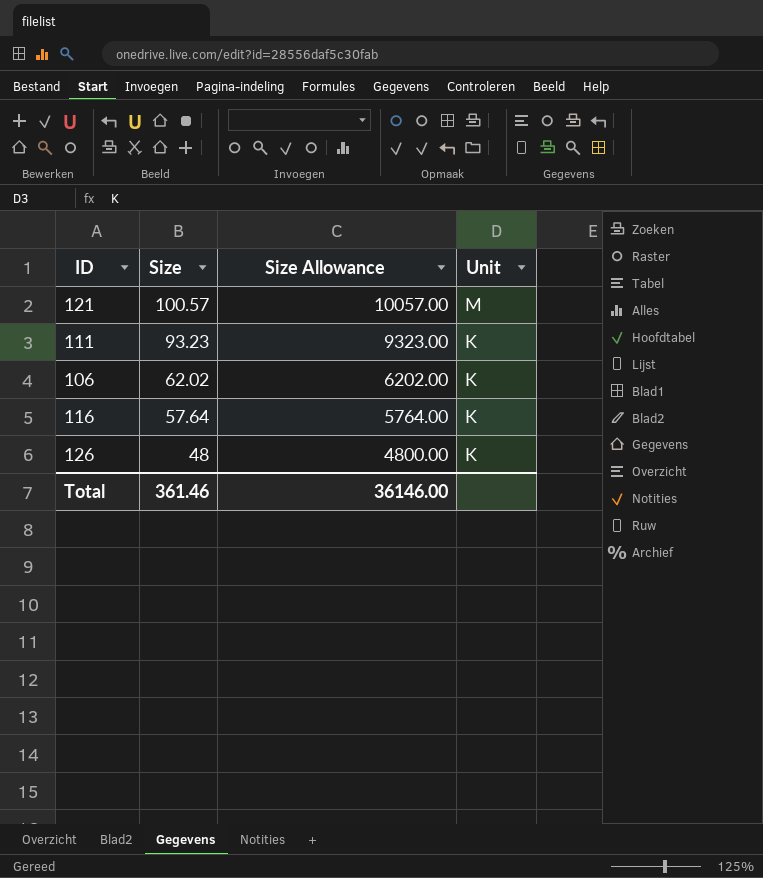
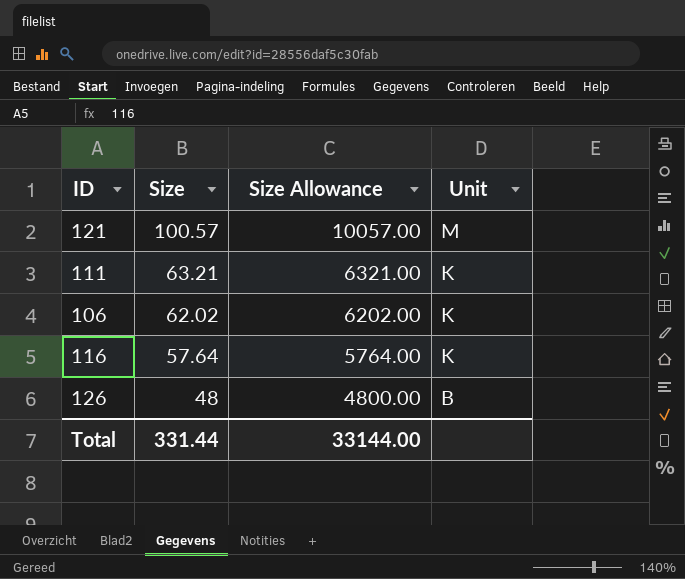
111 | Size: 93.23 -> 63.21
111 | Size Allowance: 9323.00 -> 6321.00
126 | Unit: K -> B
Total | Size: 361.46 -> 331.44
Total | Size Allowance: 36146.00 -> 33144.00

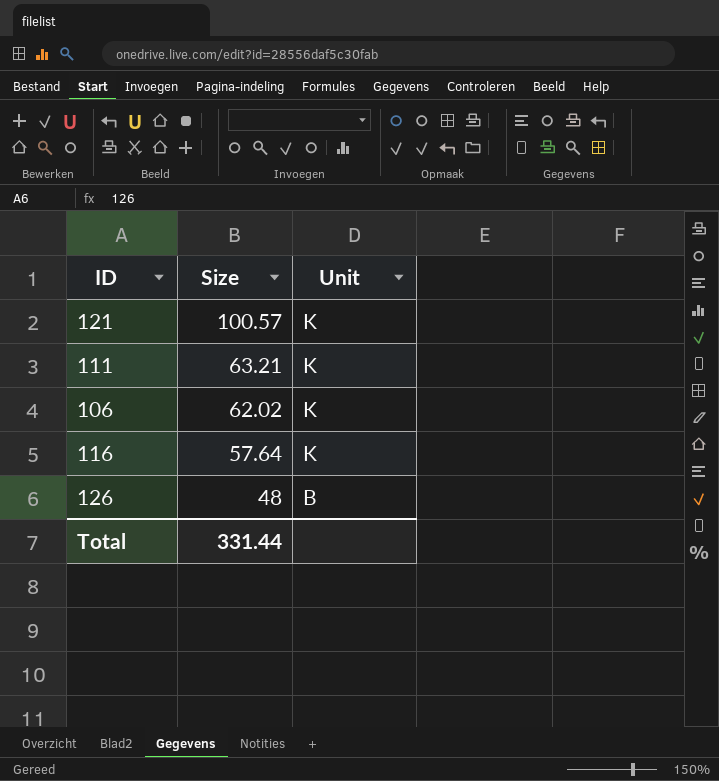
column Size Allowance | formula: [Size] * 100 -> none
121 | Unit: M -> K

